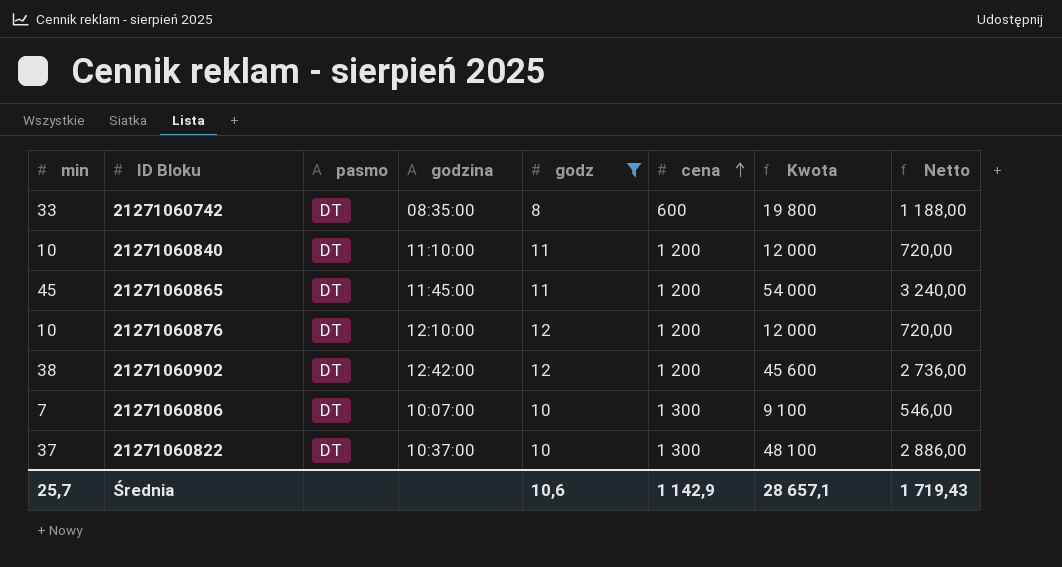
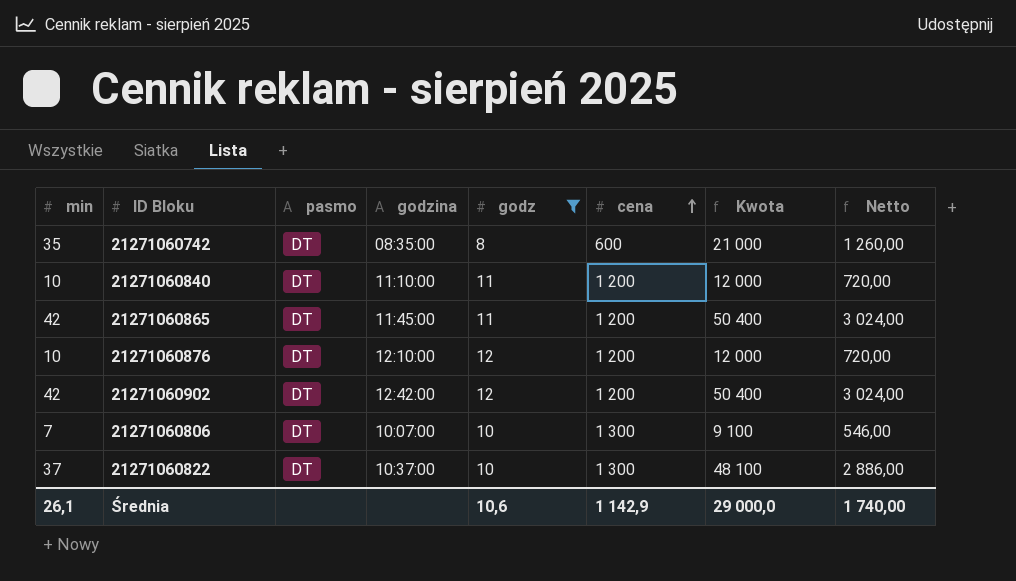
21271060742 | min: 33 -> 35
21271060742 | Kwota: 19 800 -> 21 000
21271060742 | Netto: 1 188,00 -> 1 260,00
21271060865 | min: 45 -> 42
21271060865 | Kwota: 54 000 -> 50 400
21271060865 | Netto: 3 240,00 -> 3 024,00
21271060902 | min: 38 -> 42
21271060902 | Kwota: 45 600 -> 50 400
21271060902 | Netto: 2 736,00 -> 3 024,00
Średnia | min: 25,7 -> 26,1
Średnia | Kwota: 28 657,1 -> 29 000,0
Średnia | Netto: 1 719,43 -> 1 740,00

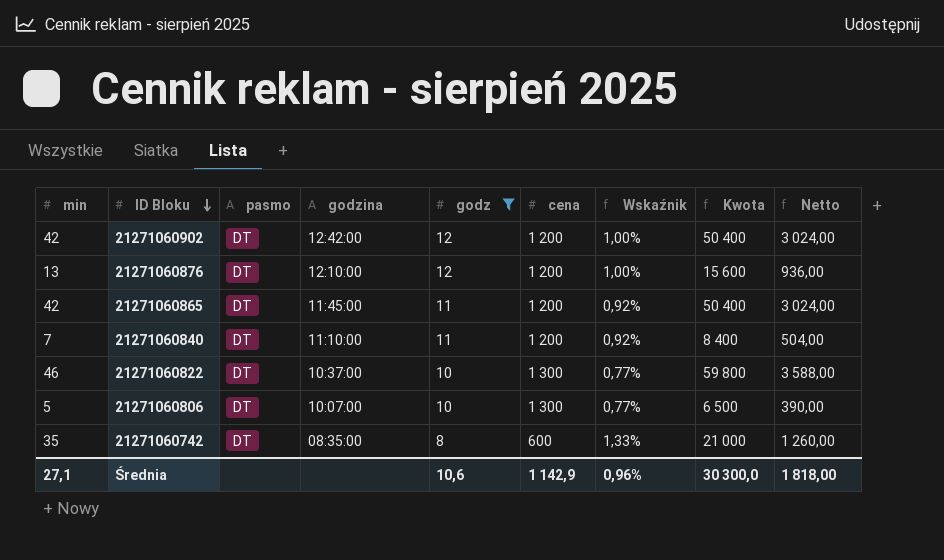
row order: cena ascending -> ID Bloku descending
column Wskaźnik | formula: none -> [godz] / [cena]
21271060876 | min: 10 -> 13
21271060876 | Kwota: 12 000 -> 15 600
21271060876 | Netto: 720,00 -> 936,00
21271060840 | min: 10 -> 7
21271060840 | Kwota: 12 000 -> 8 400
21271060840 | Netto: 720,00 -> 504,00
21271060822 | min: 37 -> 46
21271060822 | Kwota: 48 100 -> 59 800
21271060822 | Netto: 2 886,00 -> 3 588,00
21271060806 | min: 7 -> 5
21271060806 | Kwota: 9 100 -> 6 500
21271060806 | Netto: 546,00 -> 390,00
Średnia | min: 26,1 -> 27,1
Średnia | Kwota: 29 000,0 -> 30 300,0
Średnia | Netto: 1 740,00 -> 1 818,00

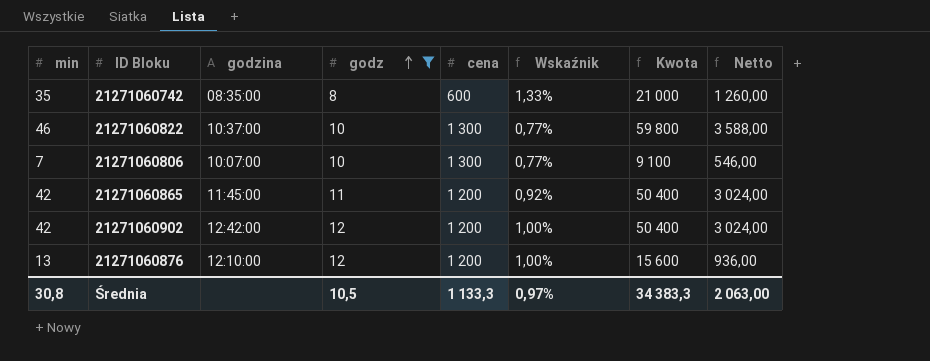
row order: ID Bloku descending -> godz ascending
column pasmo | position: 3 -> none
row 21271060840: 7 | DT | 11:10:00 | 11 | 1 200 | 0,92% | 8 400 | 504,00 -> none
21271060806 | min: 5 -> 7
21271060806 | Kwota: 6 500 -> 9 100
21271060806 | Netto: 390,00 -> 546,00
Średnia | min: 27,1 -> 30,8
Średnia | godz: 10,6 -> 10,5
Średnia | cena: 1 142,9 -> 1 133,3
Średnia | Wskaźnik: 0,96% -> 0,97%
Średnia | Kwota: 30 300,0 -> 34 383,3
Średnia | Netto: 1 818,00 -> 2 063,00

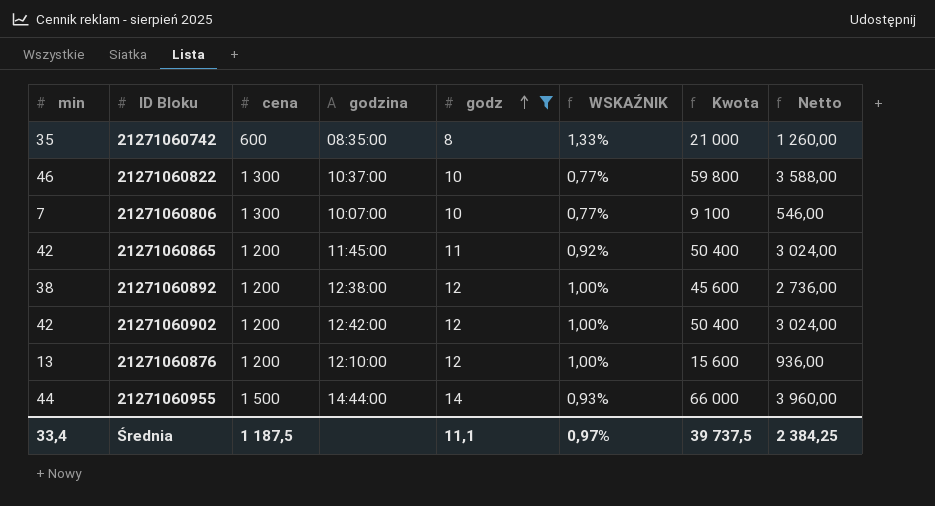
column cena | position: 5 -> 3
column name: Wskaźnik -> WSKAŹNIK
row 21271060892: none -> 38 | 1 200 | 12:38:00 | 12 | 1,00% | 45 600 | 2 736,00
row 21271060955: none -> 44 | 1 500 | 14:44:00 | 14 | 0,93% | 66 000 | 3 960,00
Średnia | min: 30,8 -> 33,4
Średnia | cena: 1 133,3 -> 1 187,5
Średnia | godz: 10,5 -> 11,1
Średnia | Kwota: 34 383,3 -> 39 737,5
Średnia | Netto: 2 063,00 -> 2 384,25

